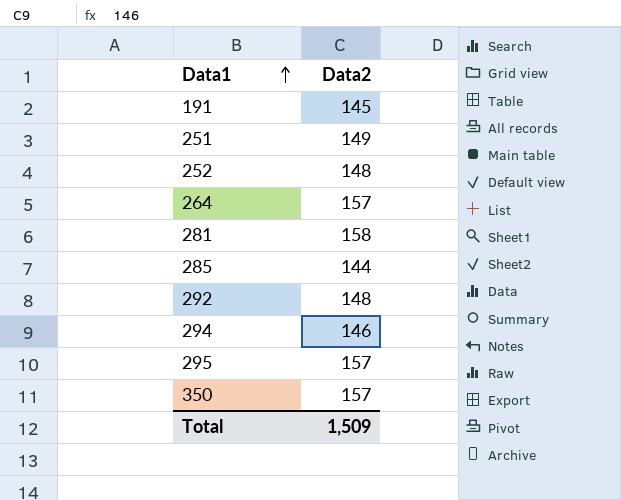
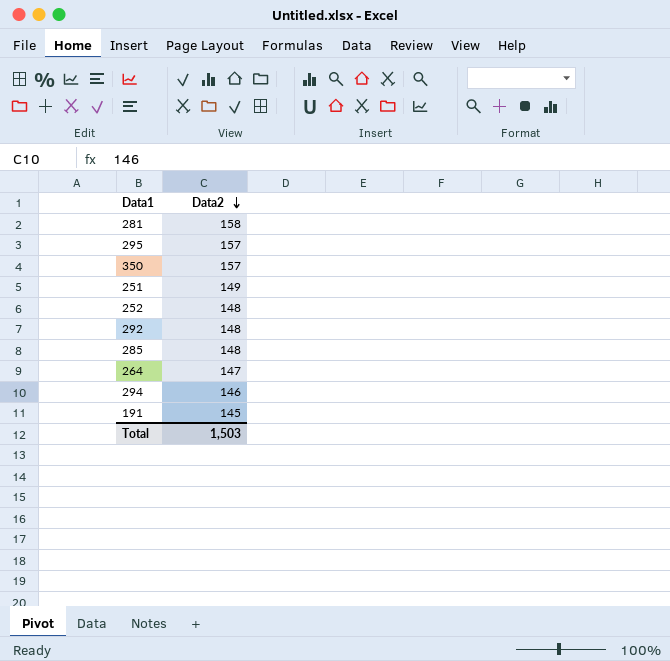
row order: Data1 ascending -> Data2 descending
285 | Data2: 144 -> 148
264 | Data2: 157 -> 147
Total | Data2: 1,509 -> 1,503

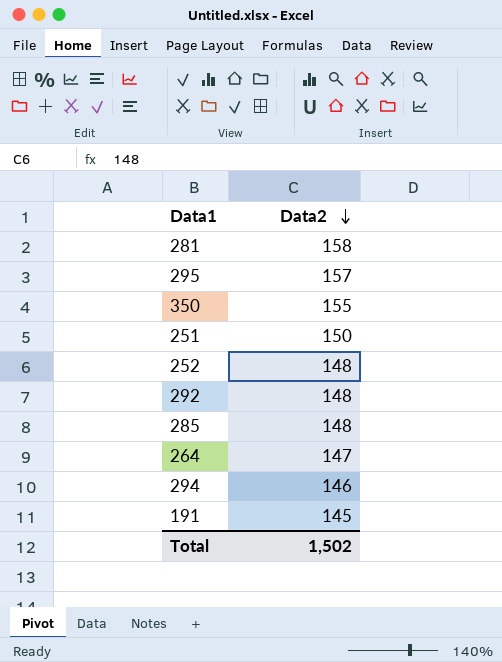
350 | Data2: 157 -> 155
251 | Data2: 149 -> 150
Total | Data2: 1,503 -> 1,502

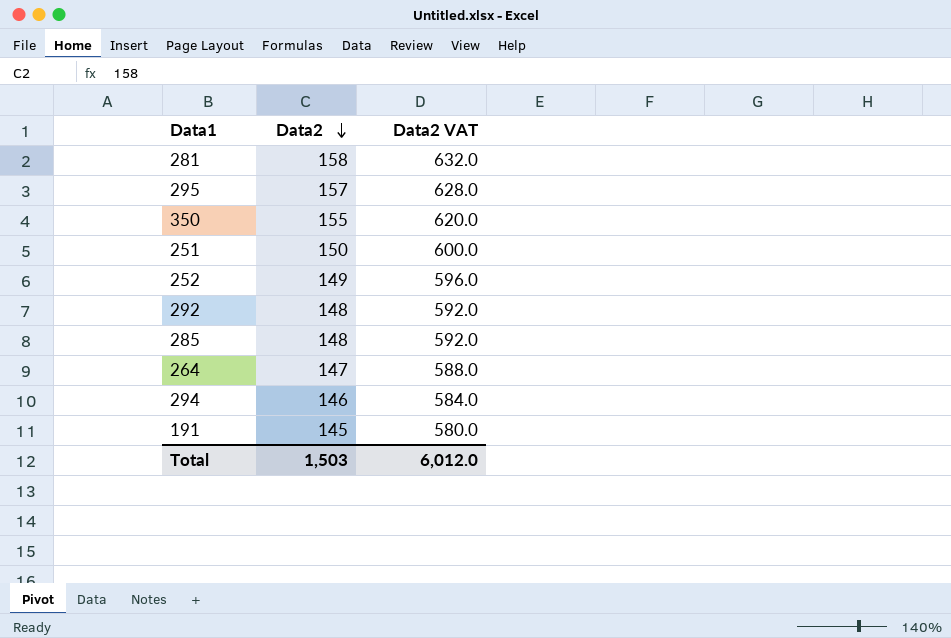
column Data2 VAT | formula: none -> [Data2] * 4
252 | Data2: 148 -> 149
Total | Data2: 1,502 -> 1,503

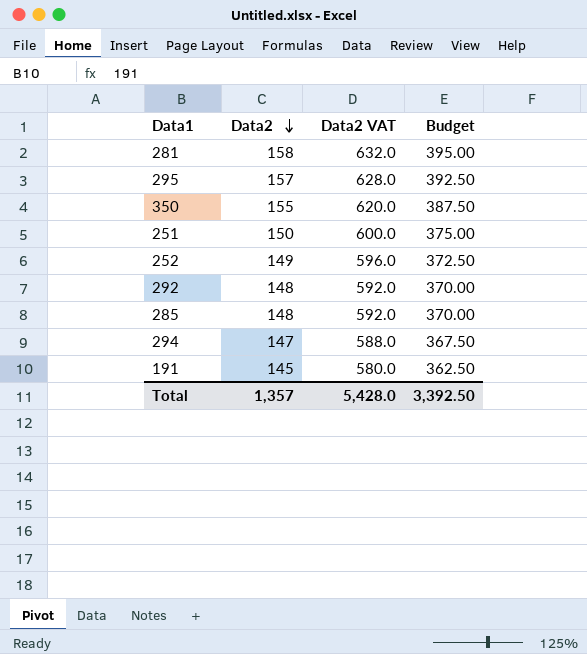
column Budget | formula: none -> [Data2] * 2.5
row 264: 147 | 588.0 -> none
294 | Data2: 146 -> 147
294 | Data2 VAT: 584.0 -> 588.0
Total | Data2: 1,503 -> 1,357
Total | Data2 VAT: 6,012.0 -> 5,428.0

